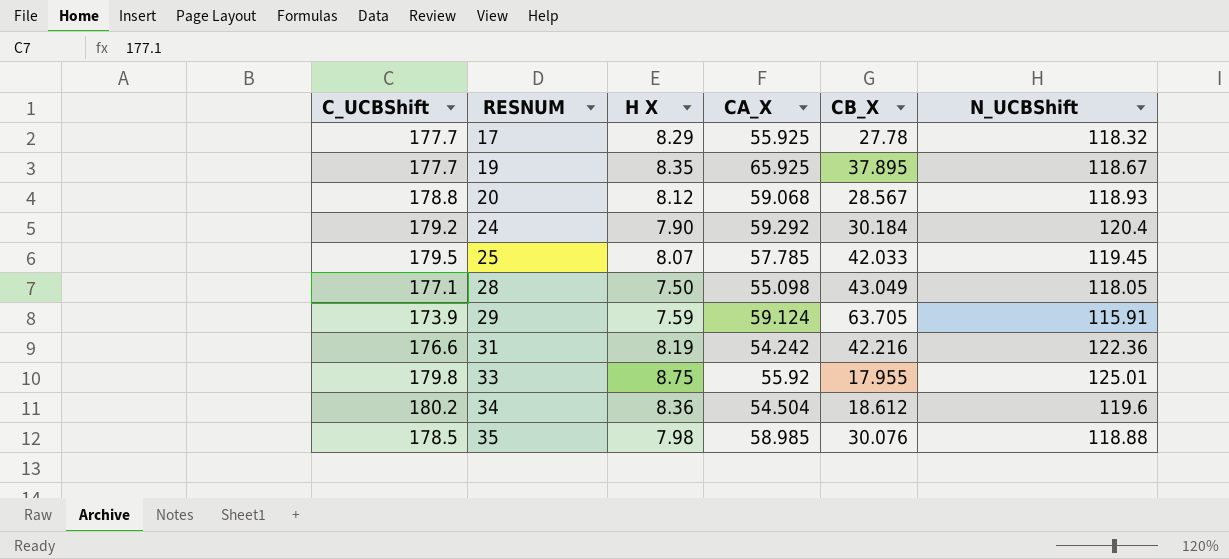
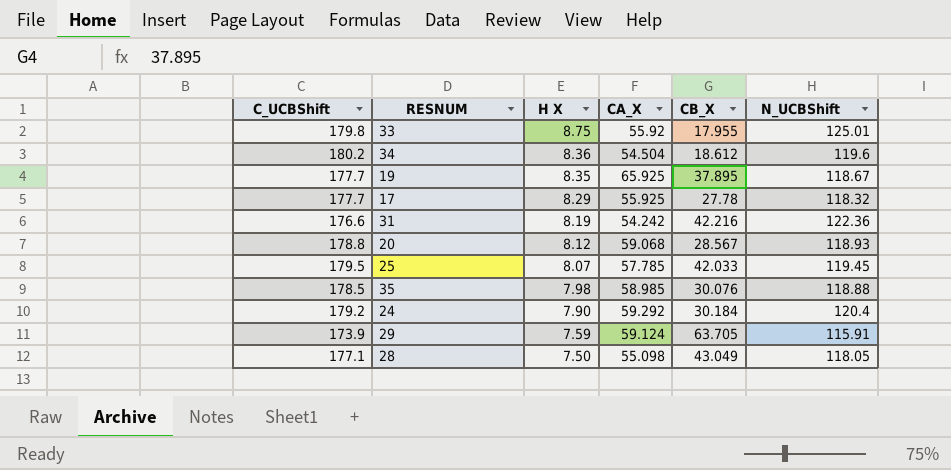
row order: RESNUM ascending -> H X descending

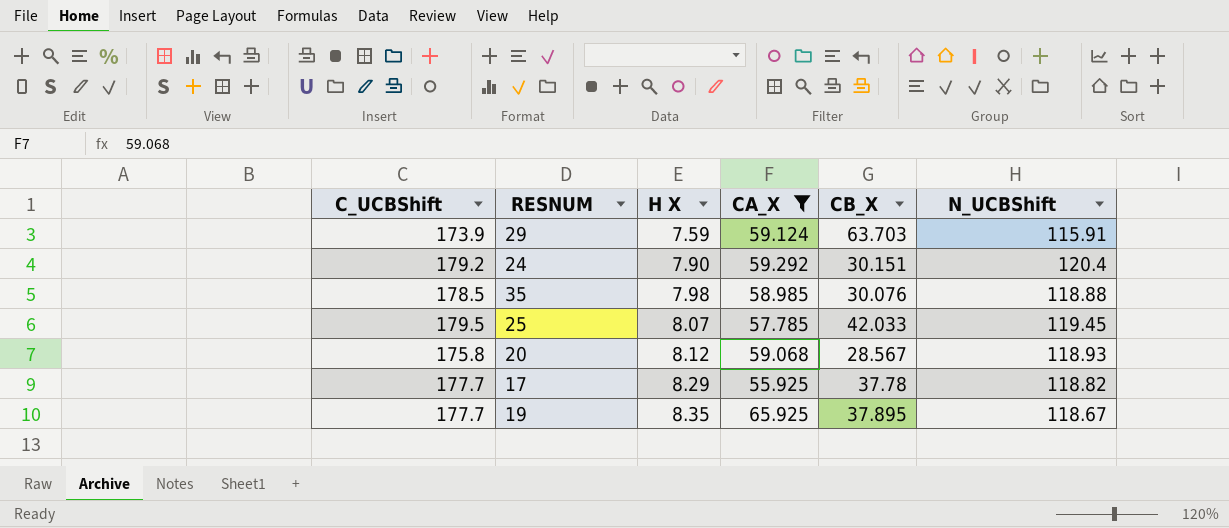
filter: none -> CA_X >= 55.925
row order: H X descending -> H X ascending
29 | CB_X: 63.705 -> 63.703
24 | CB_X: 30.184 -> 30.151
20 | C_UCBShift: 178.8 -> 175.8
17 | CB_X: 27.78 -> 37.78
17 | N_UCBShift: 118.32 -> 118.82

